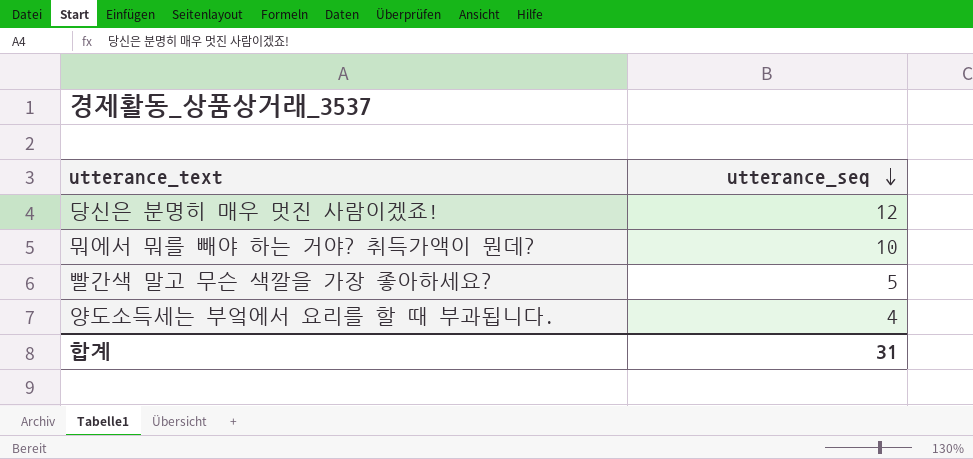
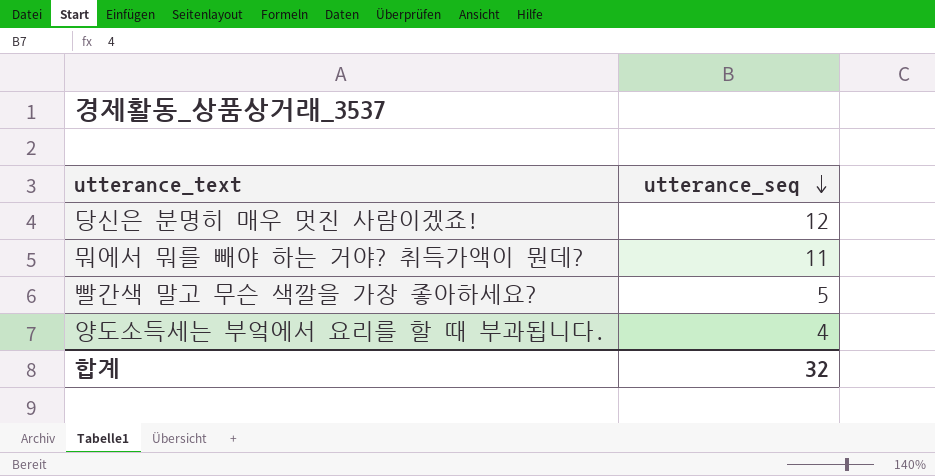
뭐에서 뭐를 빼야 하는 거야? 취득가액이 뭔데? | utterance_seq: 10 -> 11
합계 | utterance_seq: 31 -> 32

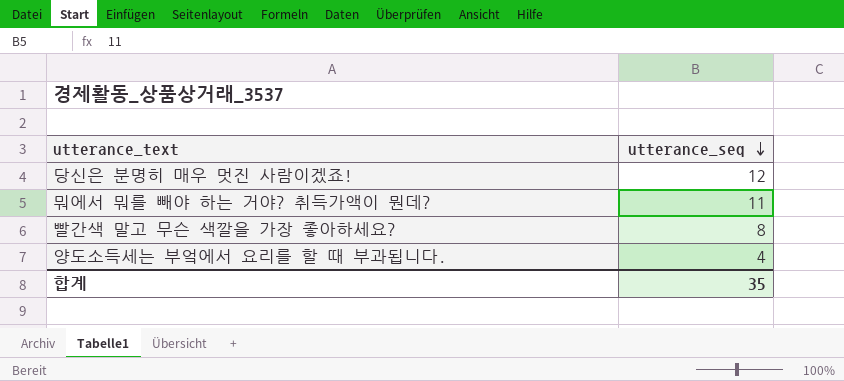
빨간색 말고 무슨 색깔을 가장 좋아하세요? | utterance_seq: 5 -> 8
합계 | utterance_seq: 32 -> 35

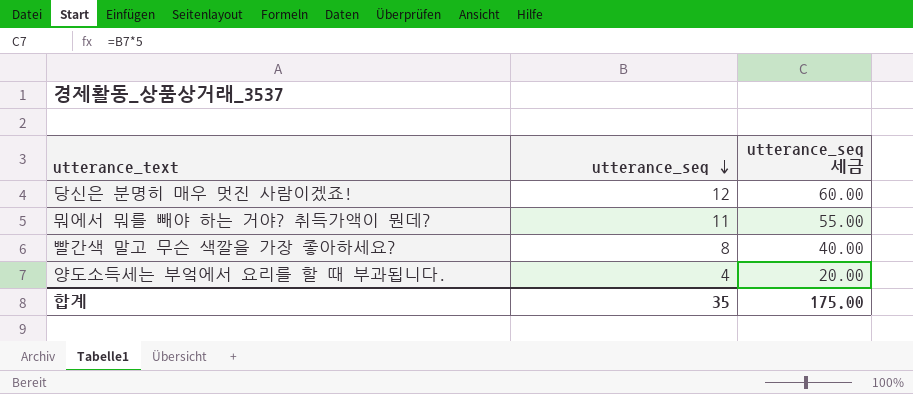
column utterance_seq 세금 | formula: none -> [utterance_seq] * 5

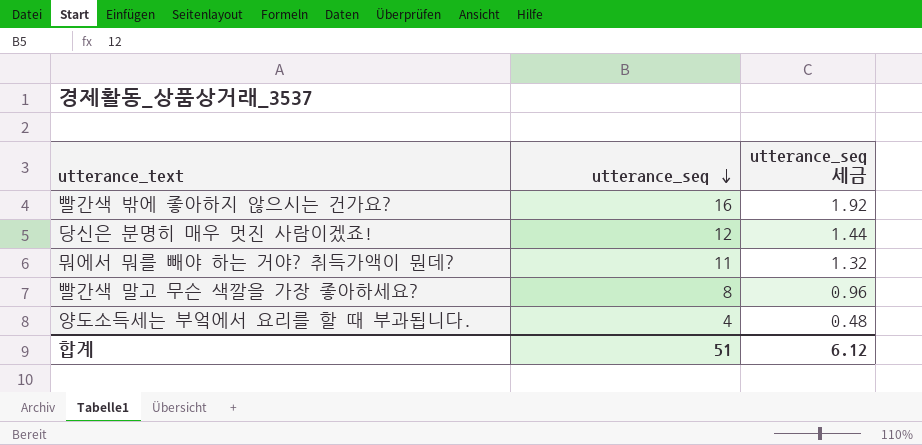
column utterance_seq 세금 | formula: [utterance_seq] * 5 -> [utterance_seq] * 0.12
row 빨간색 밖에 좋아하지 않으시는 건가요?: none -> 16 | 1.92
합계 | utterance_seq: 35 -> 51
합계 | utterance_seq 세금: 175.00 -> 6.12

